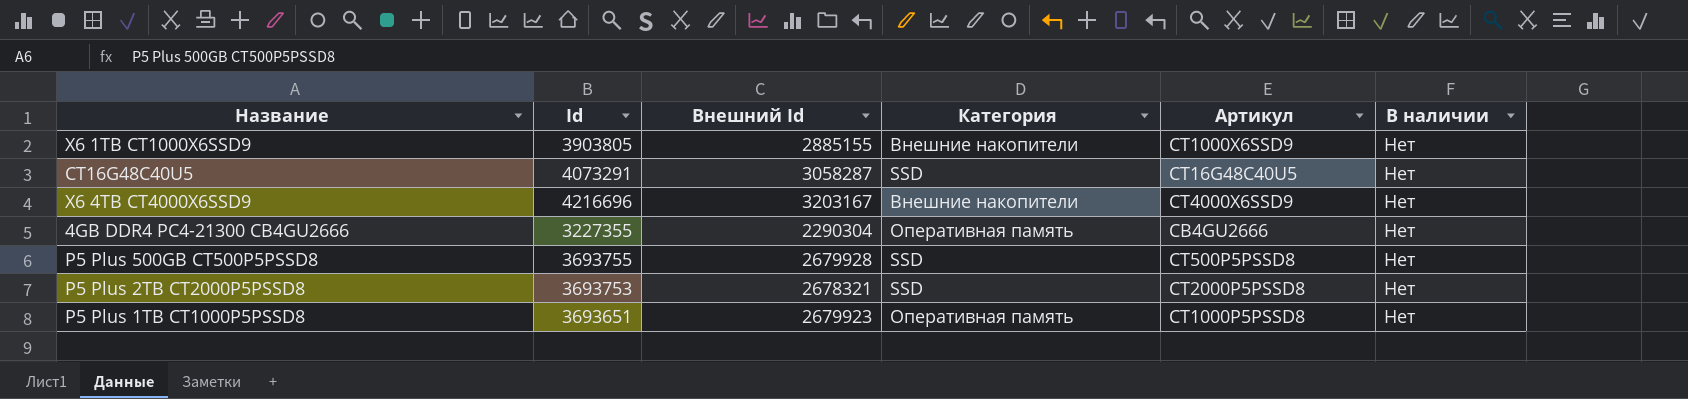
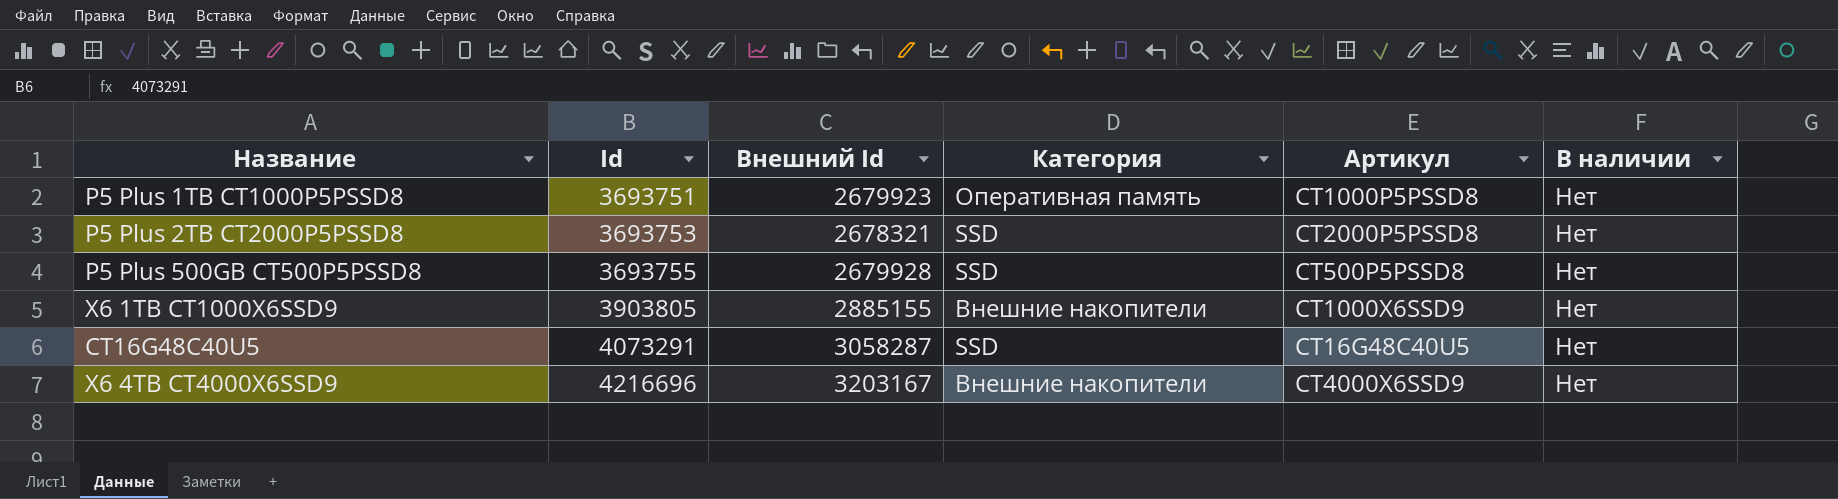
row order: none -> Id ascending
row 4GB DDR4 PC4-21300 CB4GU2666: 3227355 | 2290304 | Оперативная память | CB4GU2666 | Нет -> none
P5 Plus 1TB CT1000P5PSSD8 | Id: 3693651 -> 3693751

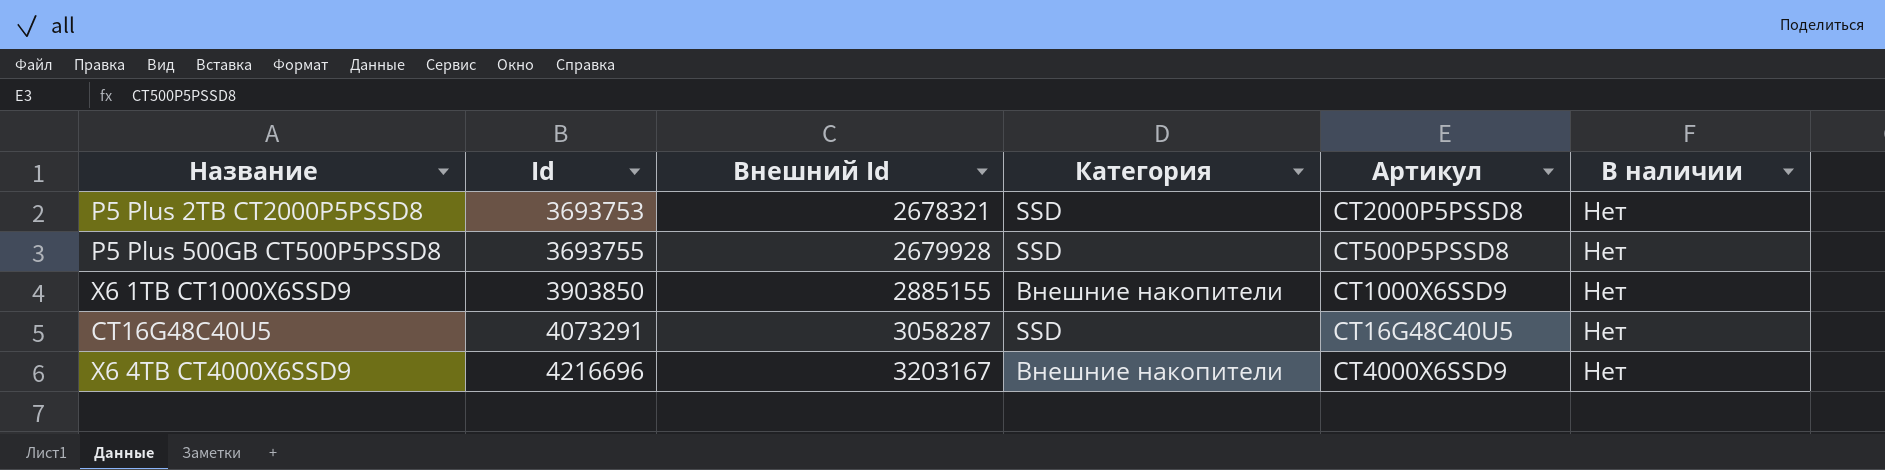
row P5 Plus 1TB CT1000P5PSSD8: 3693751 | 2679923 | Оперативная память | CT1000P5PSSD8 | Нет -> none
X6 1TB CT1000X6SSD9 | Id: 3903805 -> 3903850

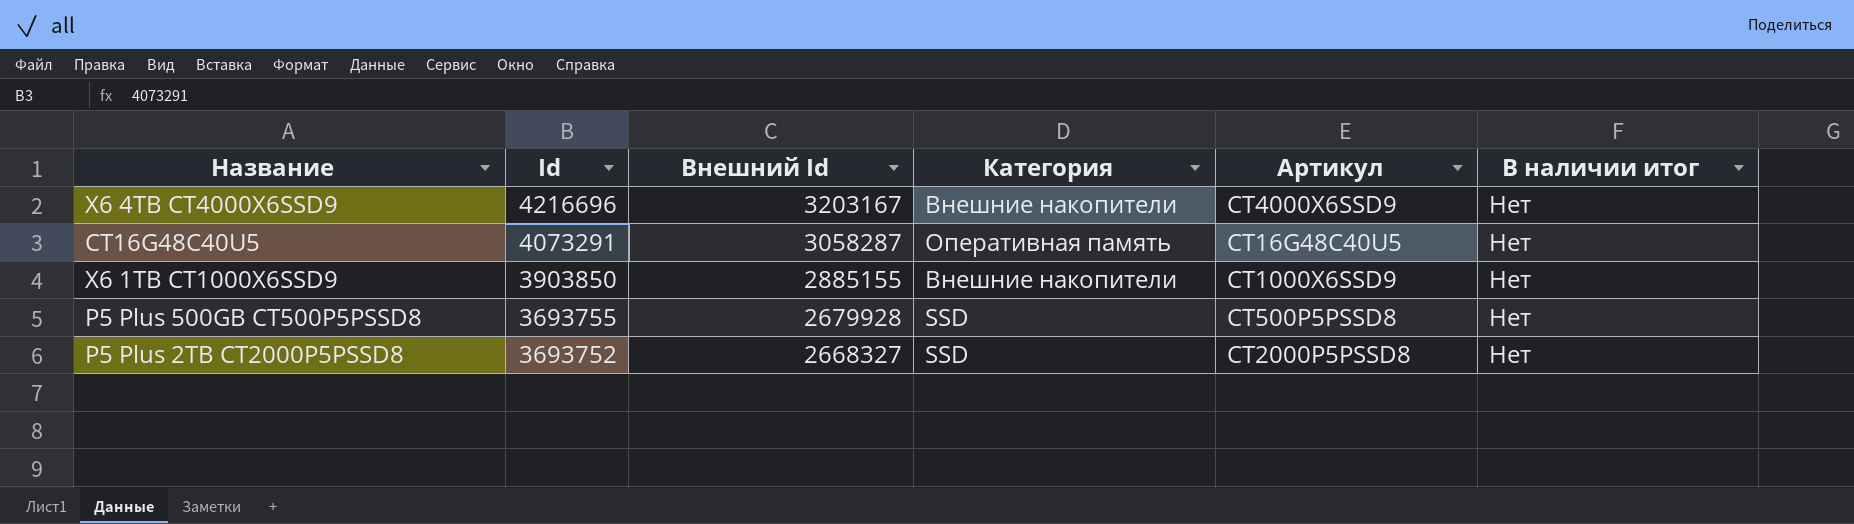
row order: Id ascending -> Id descending
column name: В наличии -> В наличии итог
CT16G48C40U5 | Категория: SSD -> Оперативная память
P5 Plus 2TB CT2000P5PSSD8 | Id: 3693753 -> 3693752
P5 Plus 2TB CT2000P5PSSD8 | Внешний Id: 2678321 -> 2668327

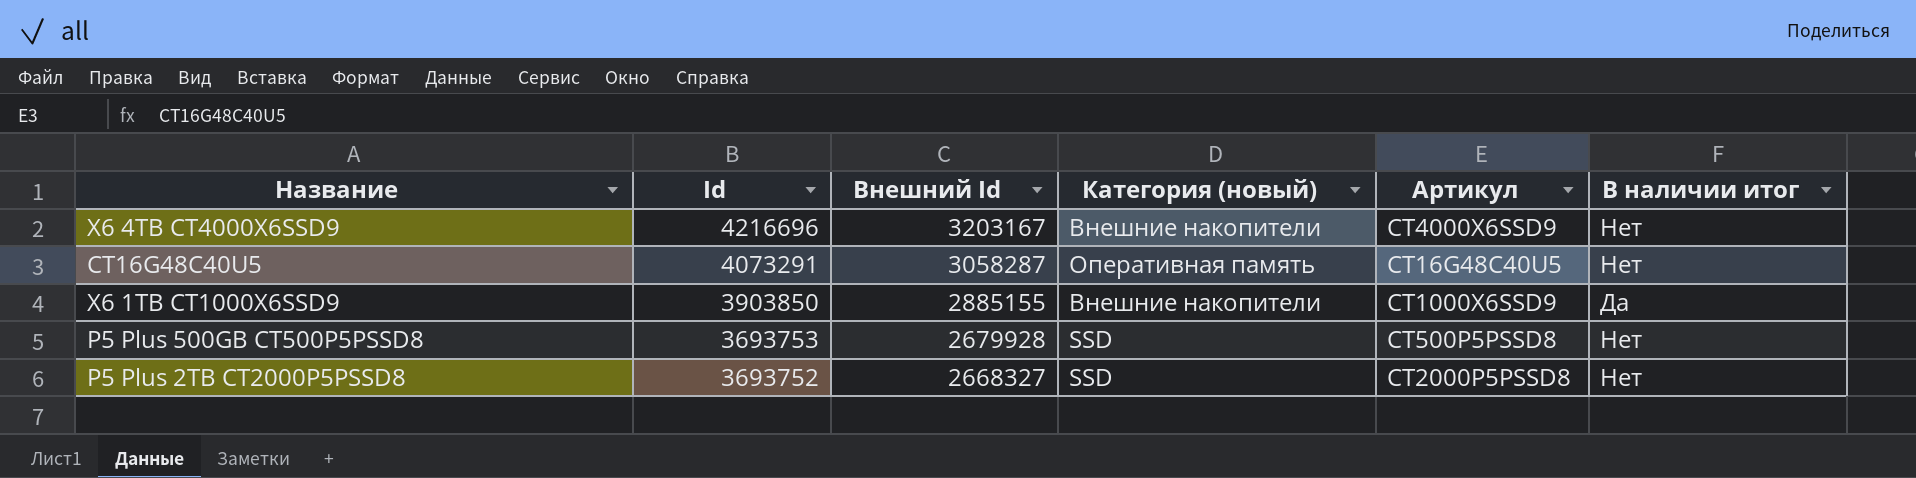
column name: Категория -> Категория (новый)
X6 1TB CT1000X6SSD9 | В наличии итог: Нет -> Да
P5 Plus 500GB CT500P5PSSD8 | Id: 3693755 -> 3693753

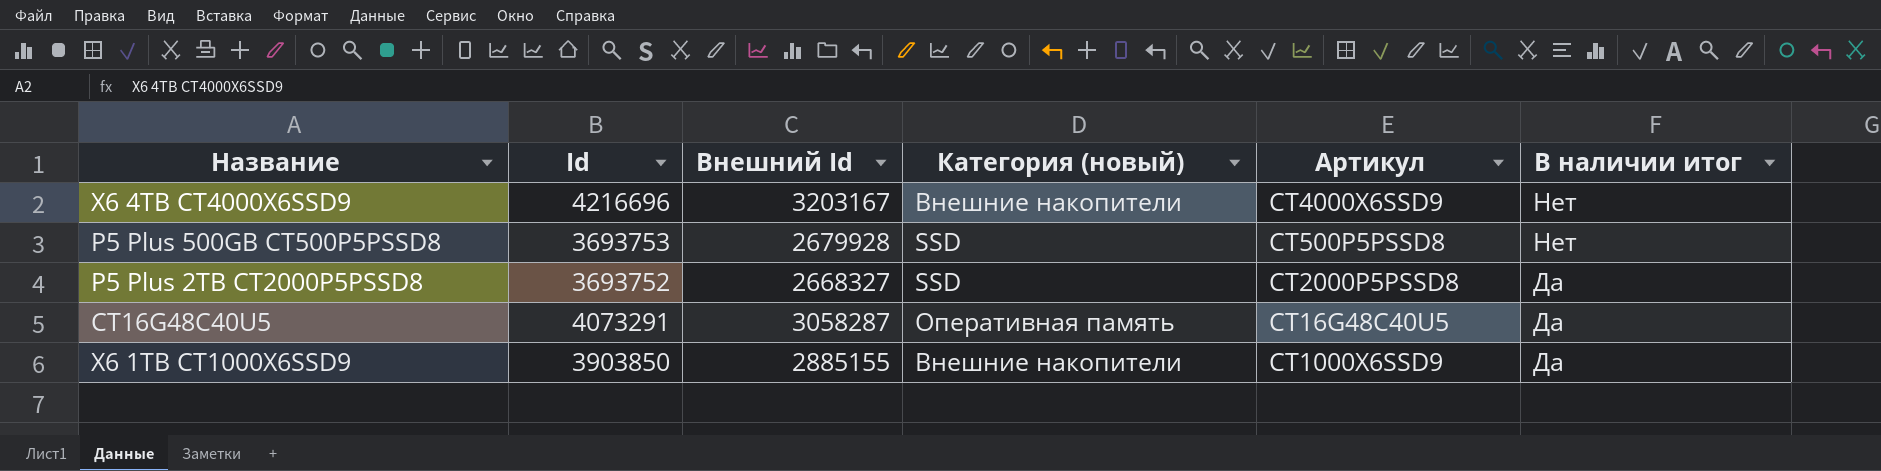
row order: Id descending -> В наличии итог descending
P5 Plus 2TB CT2000P5PSSD8 | В наличии итог: Нет -> Да
CT16G48C40U5 | В наличии итог: Нет -> Да

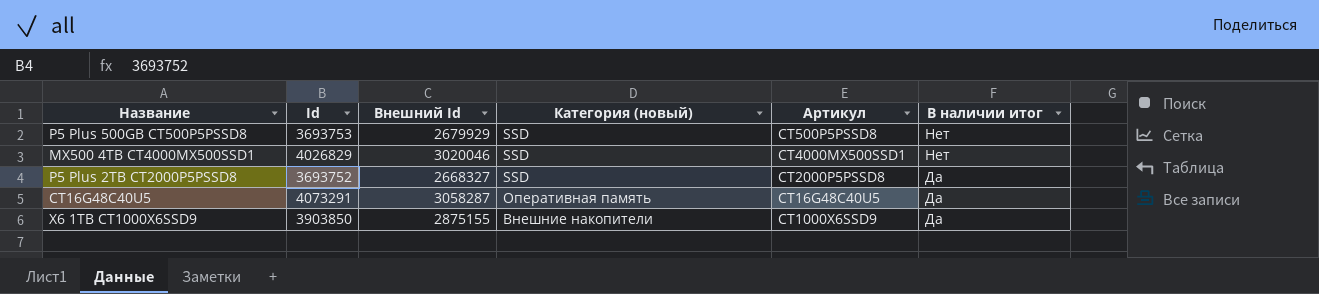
row X6 4TB CT4000X6SSD9: 4216696 | 3203167 | Внешние накопители | CT4000X6SSD9 | Нет -> none
P5 Plus 500GB CT500P5PSSD8 | Внешний Id: 2679928 -> 2679929
row MX500 4TB CT4000MX500SSD1: none -> 4026829 | 3020046 | SSD | CT4000MX500SSD1 | Нет
X6 1TB CT1000X6SSD9 | Внешний Id: 2885155 -> 2875155

